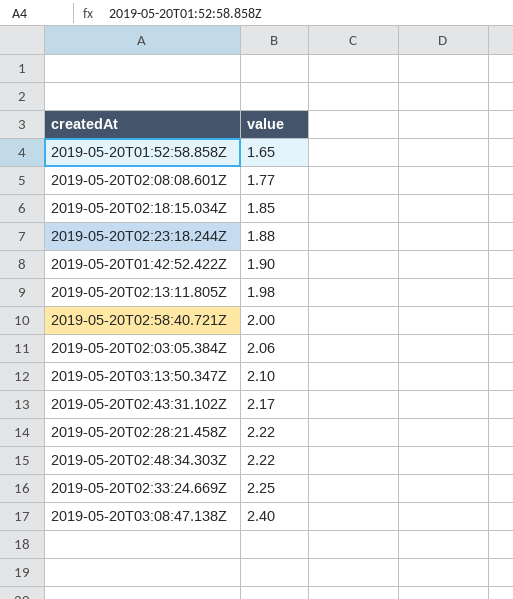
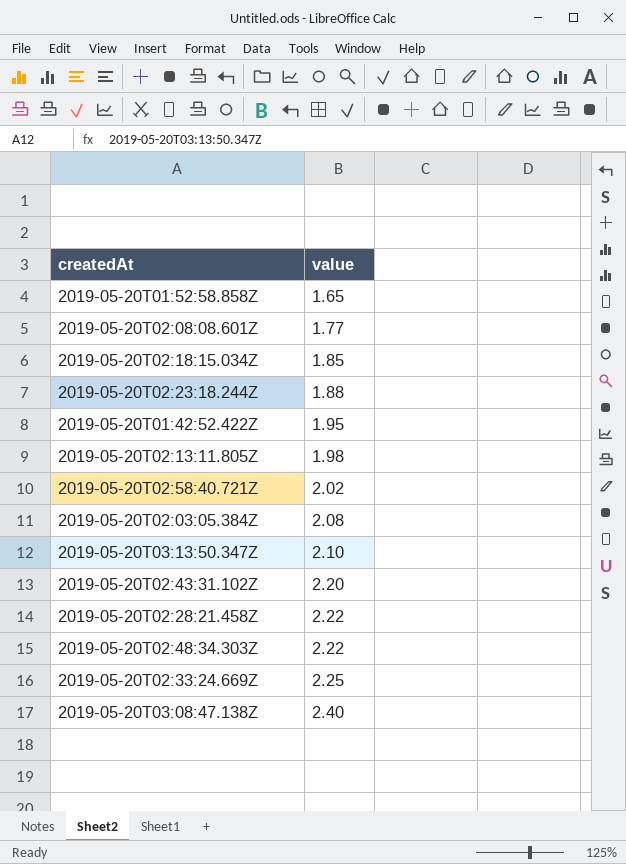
2019-05-20T01:42:52.422Z | value: 1.90 -> 1.95
2019-05-20T02:58:40.721Z | value: 2.00 -> 2.02
2019-05-20T02:03:05.384Z | value: 2.06 -> 2.08
2019-05-20T02:43:31.102Z | value: 2.17 -> 2.20

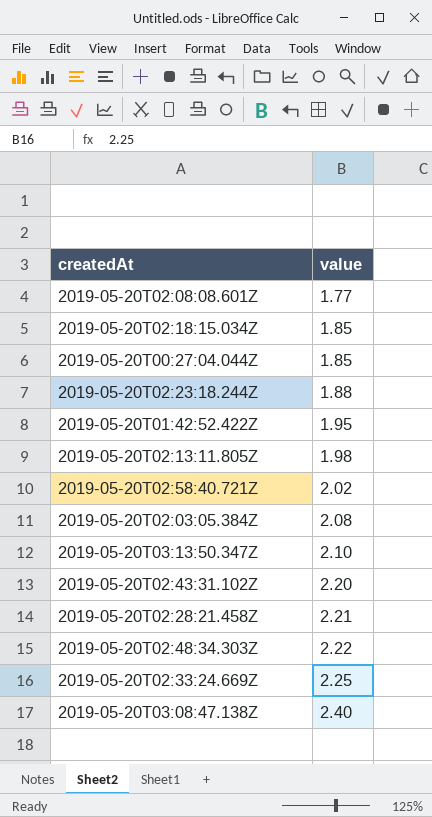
row 2019-05-20T01:52:58.858Z: 1.65 -> none
row 2019-05-20T00:27:04.044Z: none -> 1.85
2019-05-20T02:28:21.458Z | value: 2.22 -> 2.21

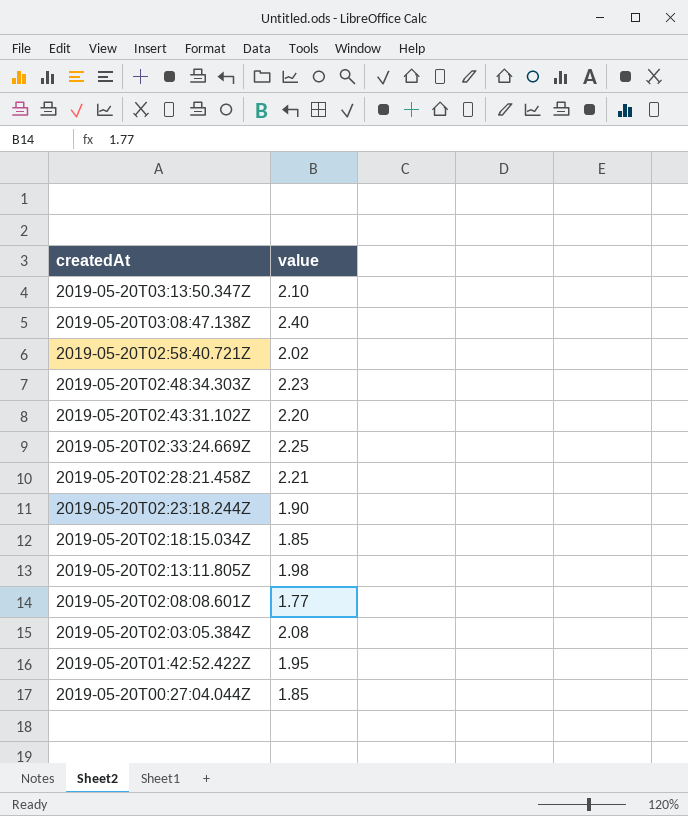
row order: value ascending -> createdAt descending
2019-05-20T02:48:34.303Z | value: 2.22 -> 2.23
2019-05-20T02:23:18.244Z | value: 1.88 -> 1.90

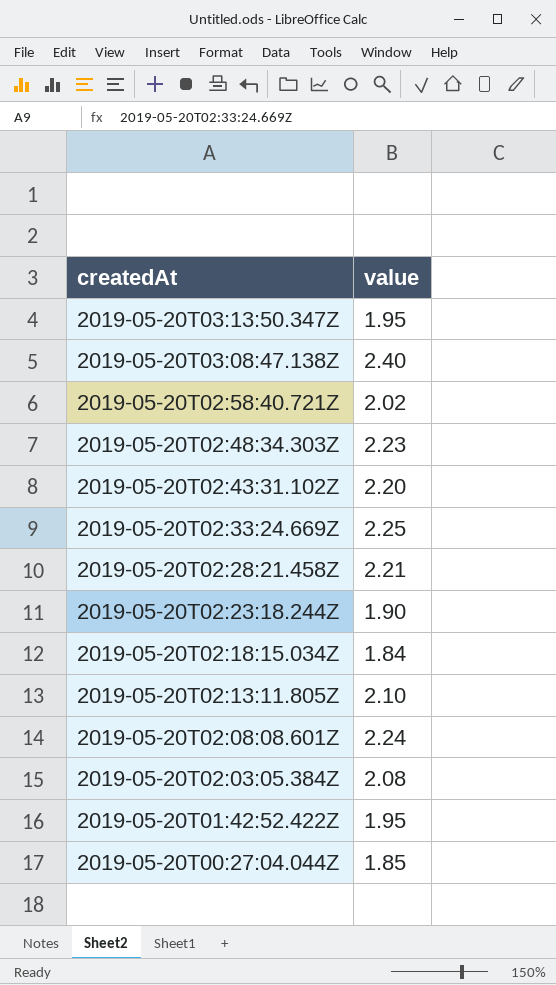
2019-05-20T03:13:50.347Z | value: 2.10 -> 1.95
2019-05-20T02:18:15.034Z | value: 1.85 -> 1.84
2019-05-20T02:13:11.805Z | value: 1.98 -> 2.10
2019-05-20T02:08:08.601Z | value: 1.77 -> 2.24

